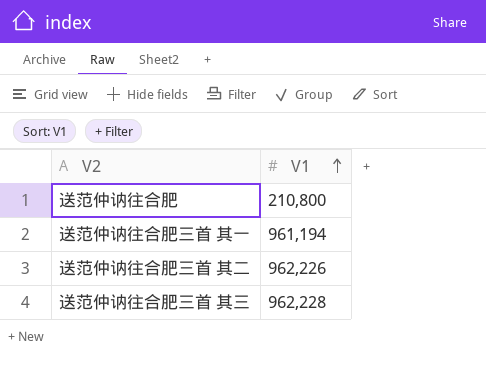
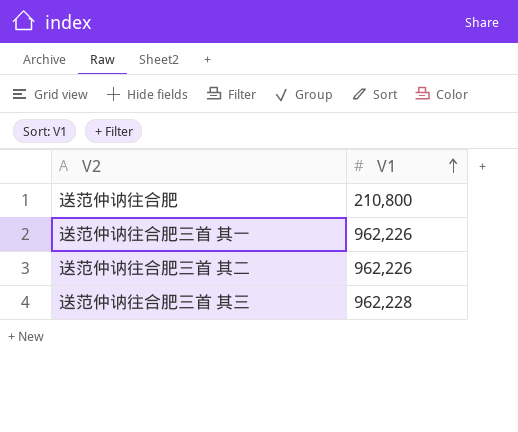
送范仲讷往合肥三首 其一 | V1: 961,194 -> 962,226

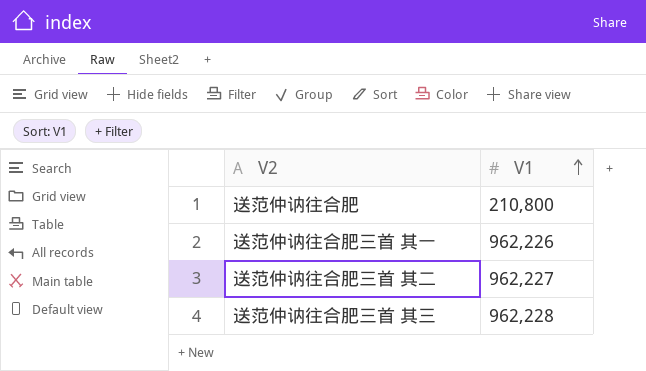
送范仲讷往合肥三首 其二 | V1: 962,226 -> 962,227

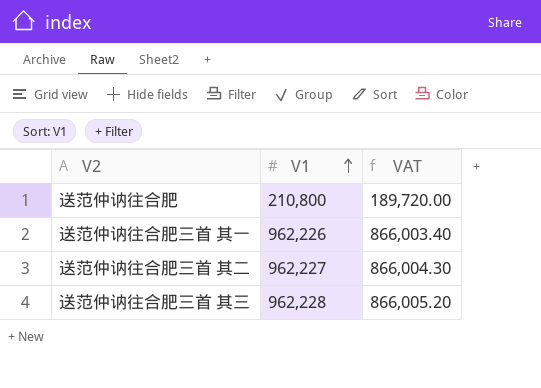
column VAT | formula: none -> [V1] * 0.9

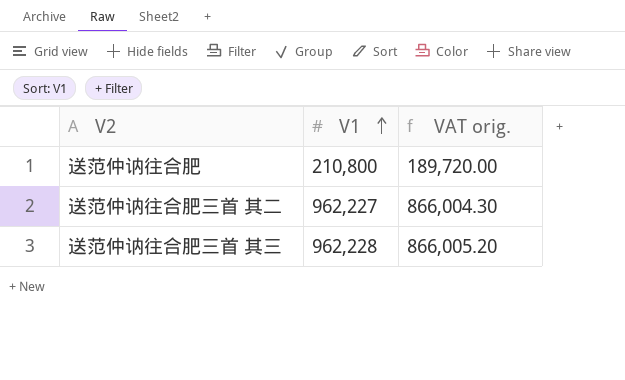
column name: VAT -> VAT orig.
row 送范仲讷往合肥三首 其一: 962,226 | 866,003.40 -> none

